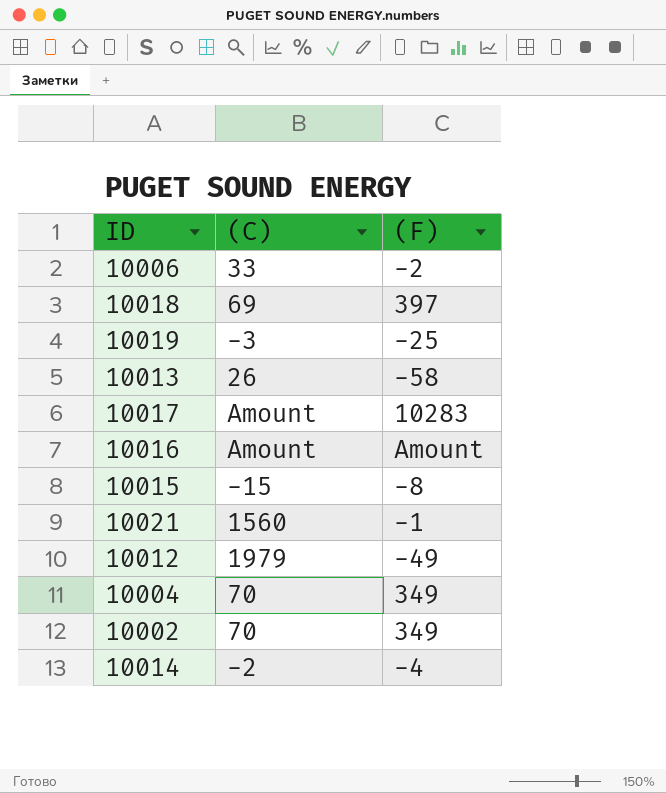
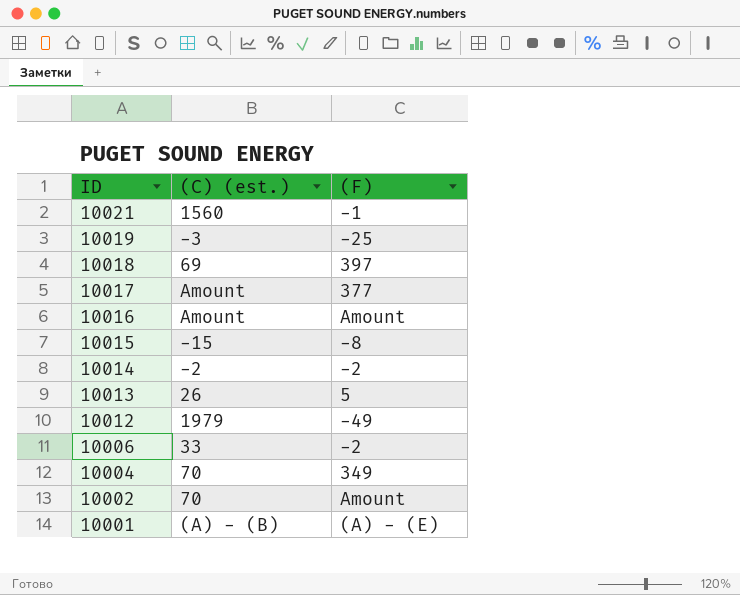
row order: none -> ID descending
column name: (C) -> (C) (est.)
10017 | (F): 10283 -> 377
10014 | (F): -4 -> -2
10013 | (F): -58 -> 5
10002 | (F): 349 -> Amount
row 10001: none -> (A) - (B) | (A) - (E)

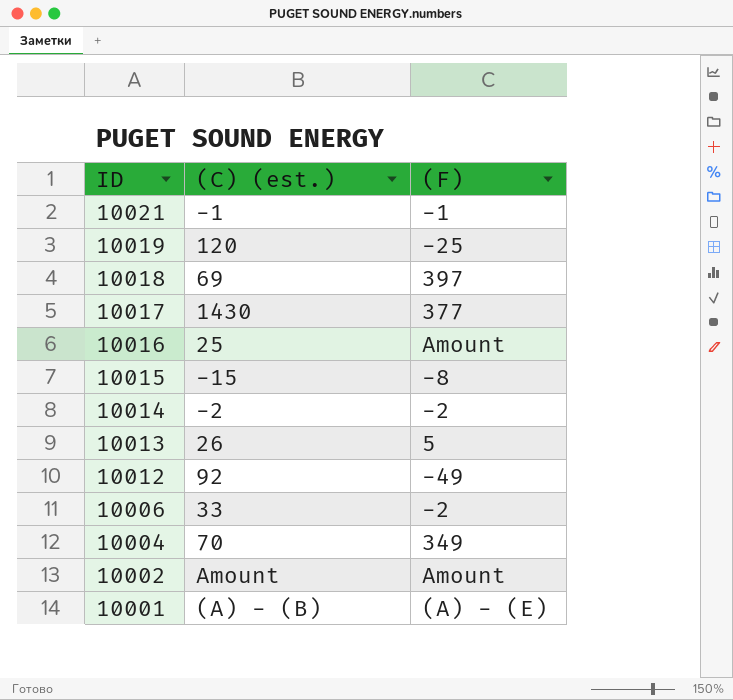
10021 | (C) (est.): 1560 -> -1
10019 | (C) (est.): -3 -> 120
10017 | (C) (est.): Amount -> 1430
10016 | (C) (est.): Amount -> 25
10012 | (C) (est.): 1979 -> 92
10002 | (C) (est.): 70 -> Amount

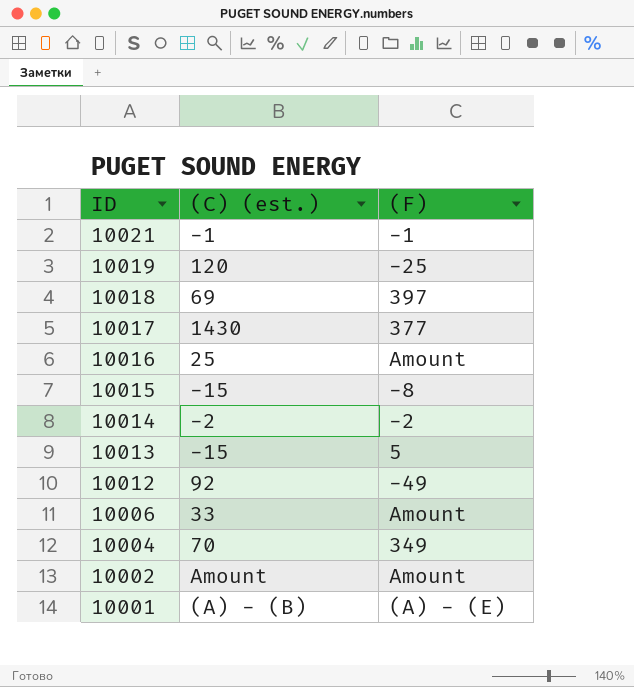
10013 | (C) (est.): 26 -> -15
10006 | (F): -2 -> Amount

